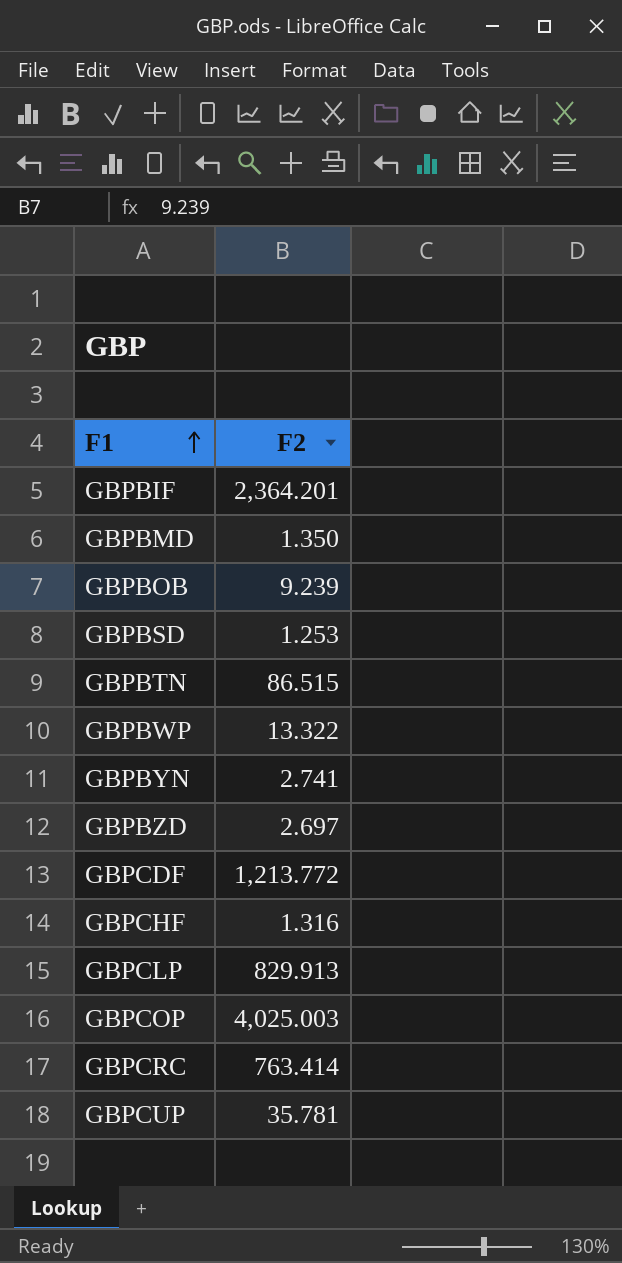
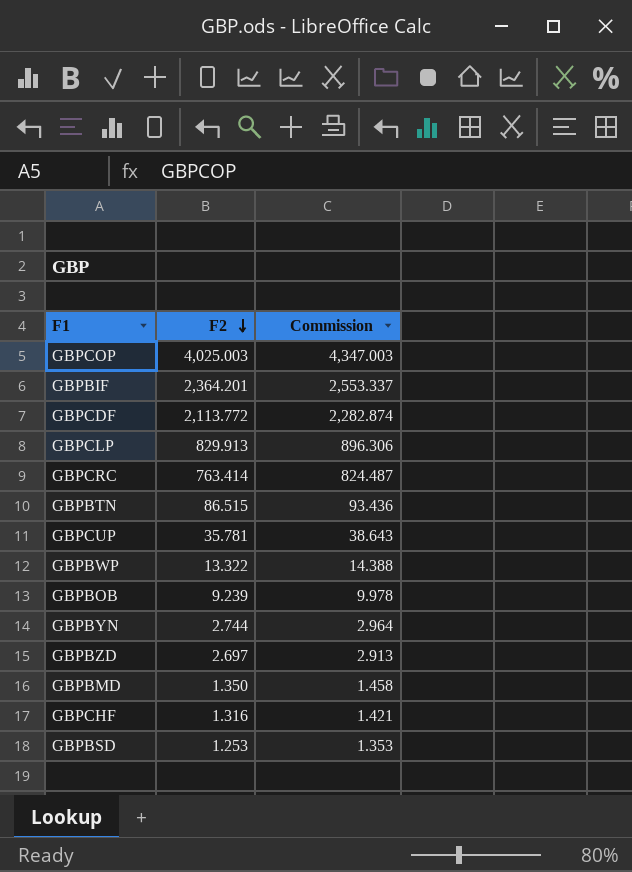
row order: F1 ascending -> F2 descending
column Commission | formula: none -> [F2] * 1.08
GBPCDF | F2: 1,213.772 -> 2,113.772
GBPBYN | F2: 2.741 -> 2.744

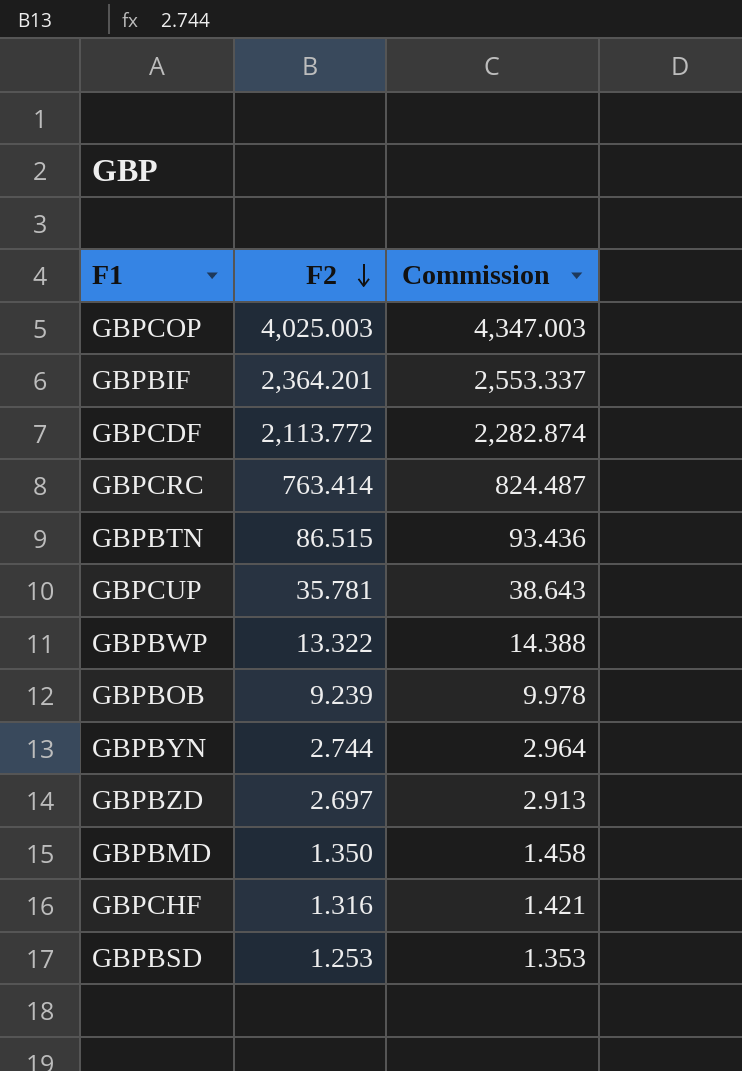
row GBPCLP: 829.913 | 896.306 -> none

